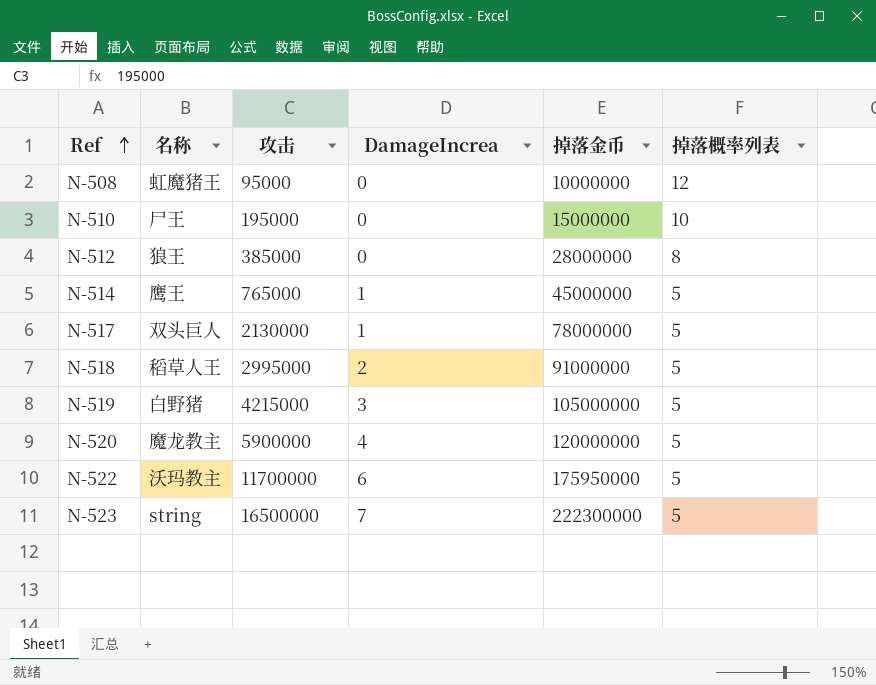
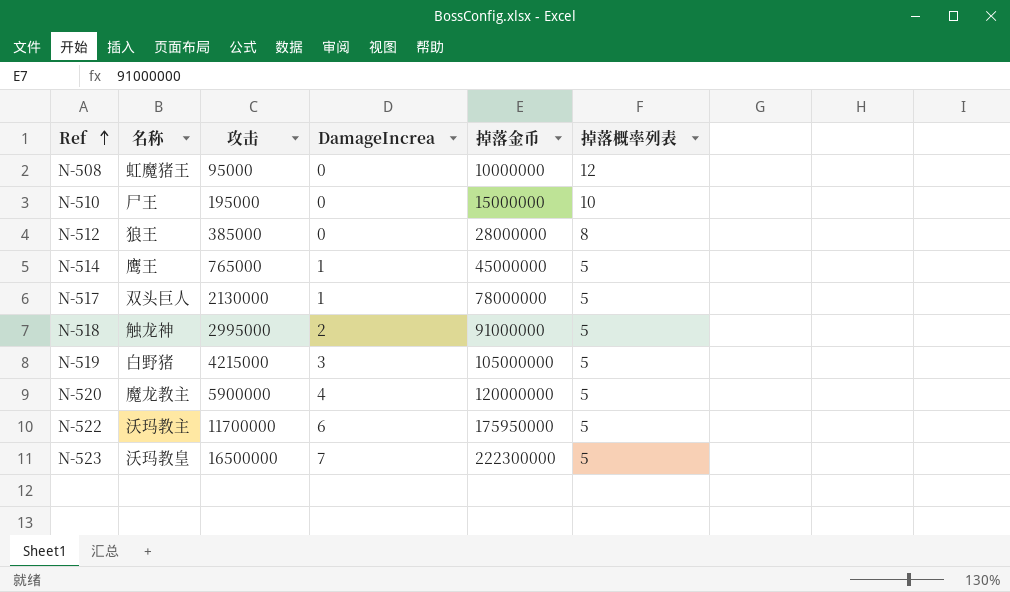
N-518 | 名称: 稻草人王 -> 触龙神
N-523 | 名称: string -> 沃玛教皇

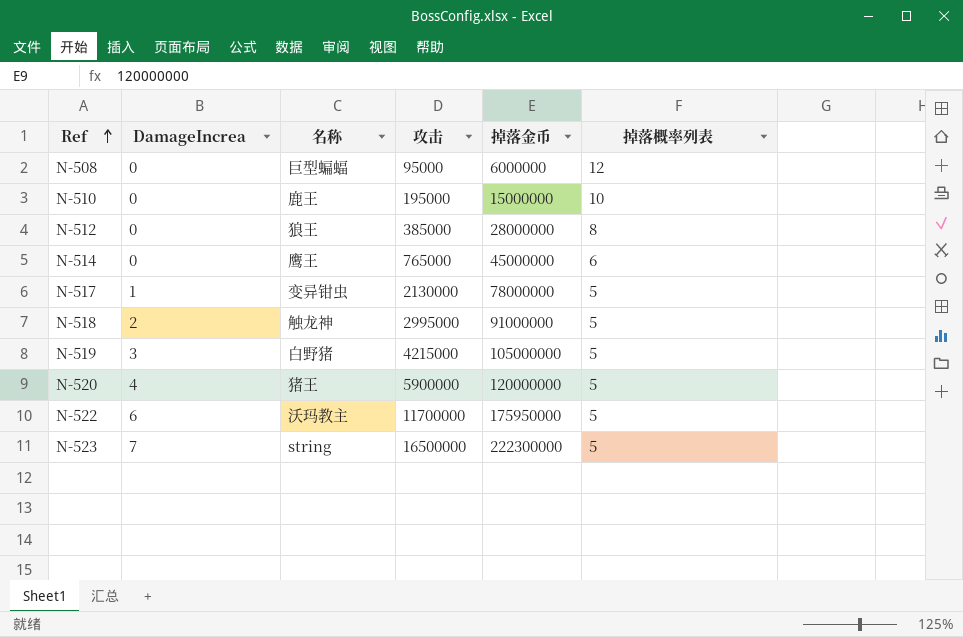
column DamageIncrea | position: 4 -> 2
N-508 | 名称: 虹魔猪王 -> 巨型蝙蝠
N-508 | 掉落金币: 10000000 -> 6000000
N-510 | 名称: 尸王 -> 鹿王
N-514 | DamageIncrea: 1 -> 0
N-514 | 掉落概率列表: 5 -> 6
N-517 | 名称: 双头巨人 -> 变异钳虫
N-520 | 名称: 魔龙教主 -> 猪王
N-523 | 名称: 沃玛教皇 -> string

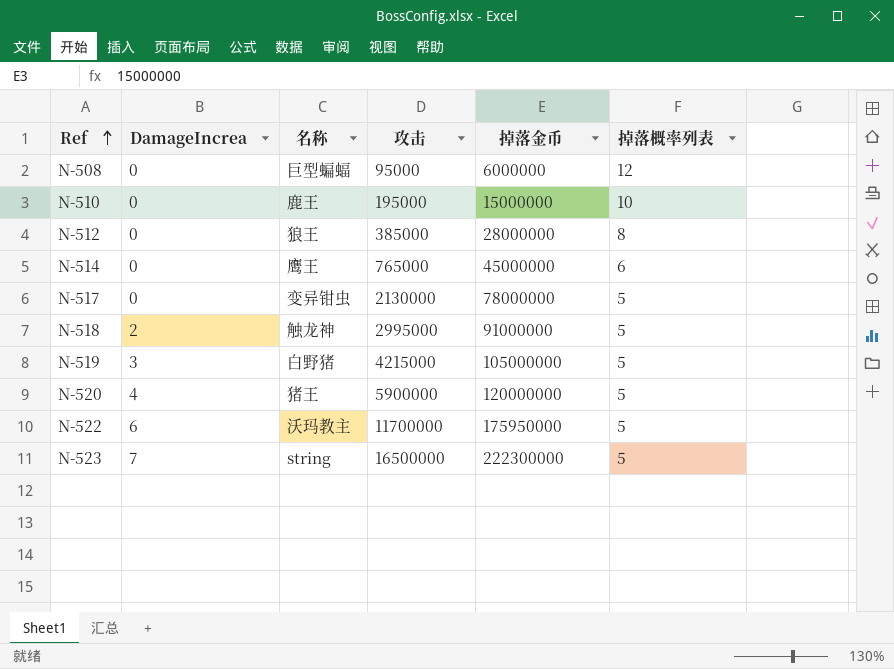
N-517 | DamageIncrea: 1 -> 0

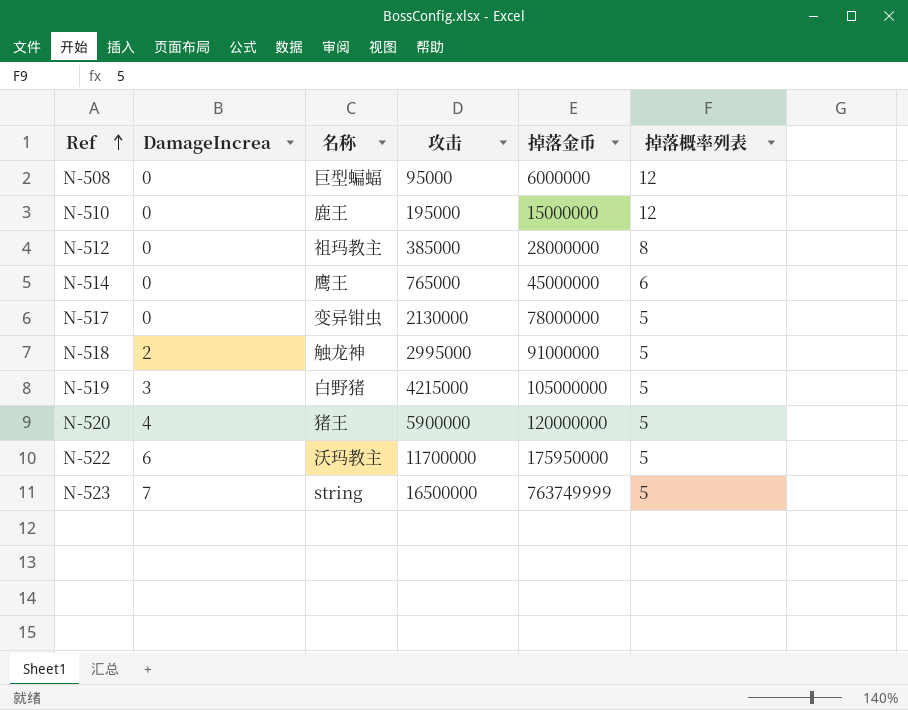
N-510 | 掉落概率列表: 10 -> 12
N-512 | 名称: 狼王 -> 祖玛教主
N-523 | 掉落金币: 222300000 -> 763749999

